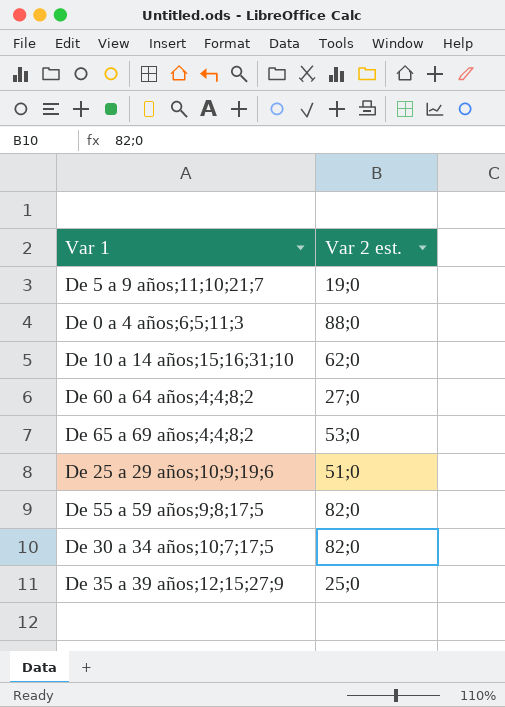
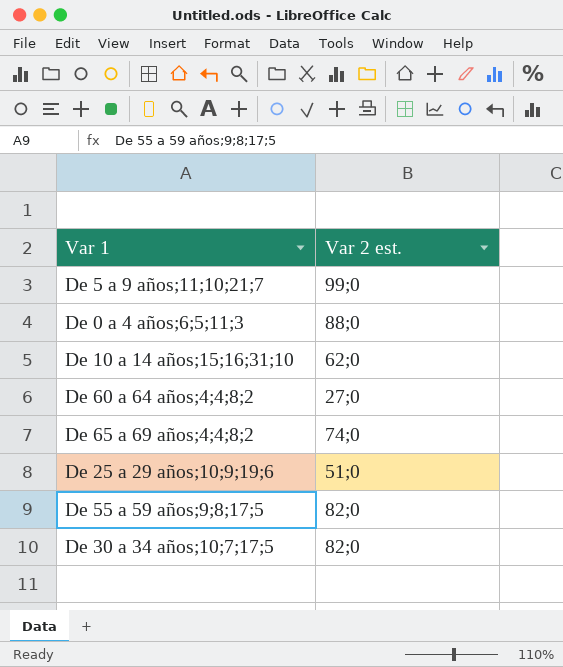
row De 35 a 39 años;12;15;27;9: 25;0 -> none
De 5 a 9 años;11;10;21;7 | Var 2 est.: 19;0 -> 99;0
De 65 a 69 años;4;4;8;2 | Var 2 est.: 53;0 -> 74;0

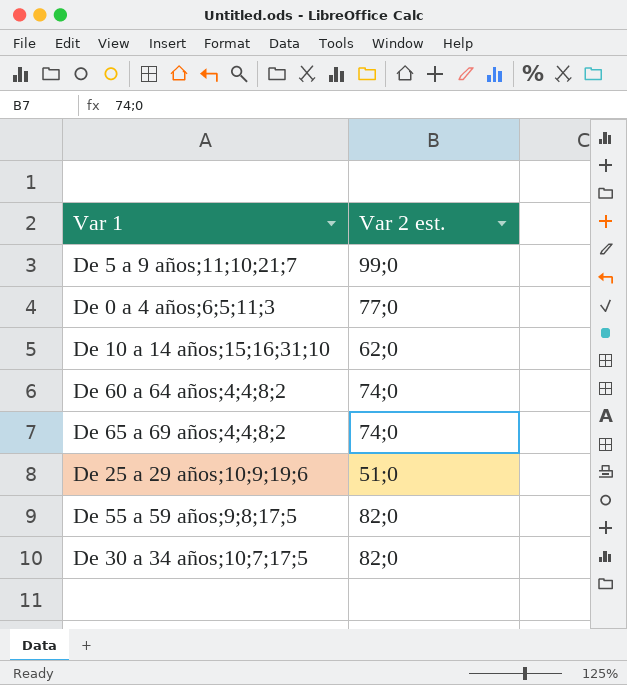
De 0 a 4 años;6;5;11;3 | Var 2 est.: 88;0 -> 77;0
De 60 a 64 años;4;4;8;2 | Var 2 est.: 27;0 -> 74;0

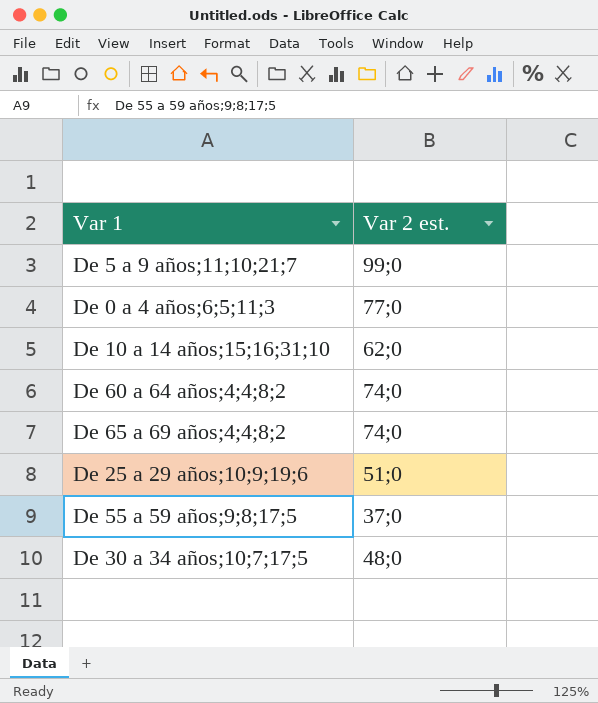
De 55 a 59 años;9;8;17;5 | Var 2 est.: 82;0 -> 37;0
De 30 a 34 años;10;7;17;5 | Var 2 est.: 82;0 -> 48;0

